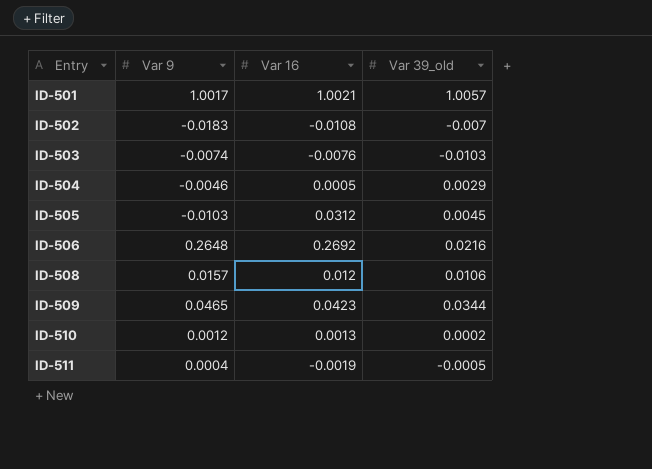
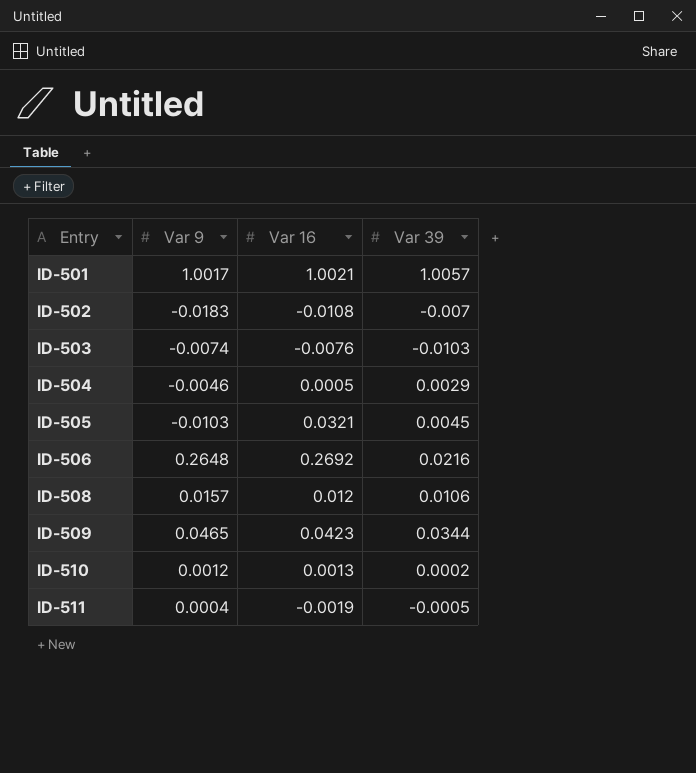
column name: Var 39_old -> Var 39
ID-505 | Var 16: 0.0312 -> 0.0321

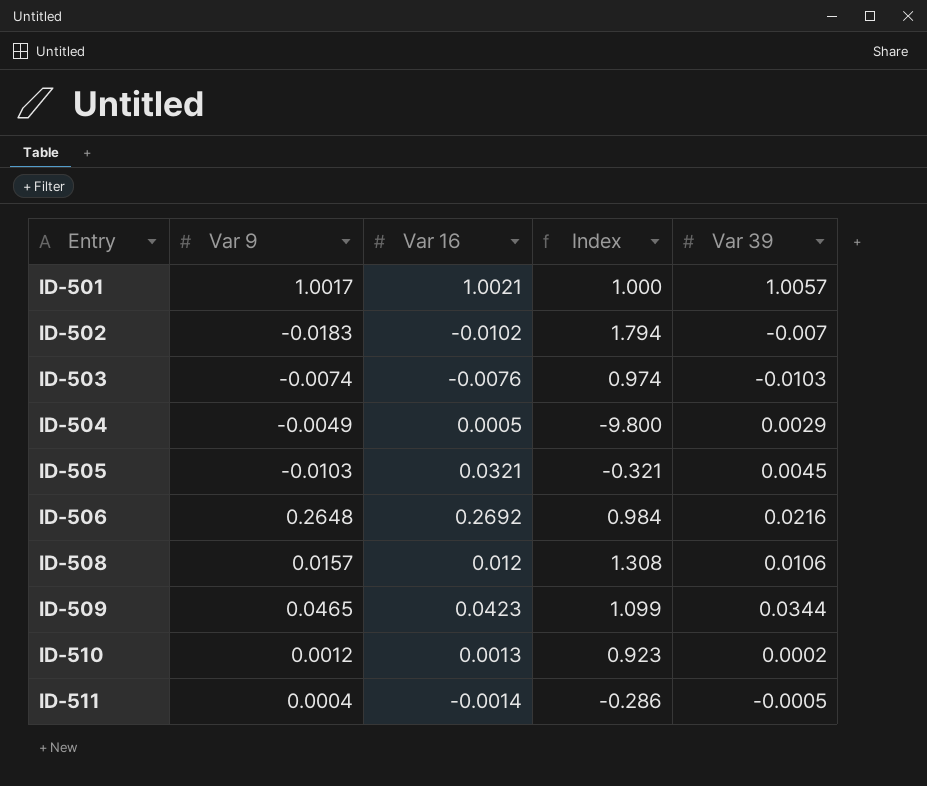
column Index | formula: none -> [Var 9] / [Var 16]
ID-502 | Var 16: -0.0108 -> -0.0102
ID-504 | Var 9: -0.0046 -> -0.0049
ID-511 | Var 16: -0.0019 -> -0.0014

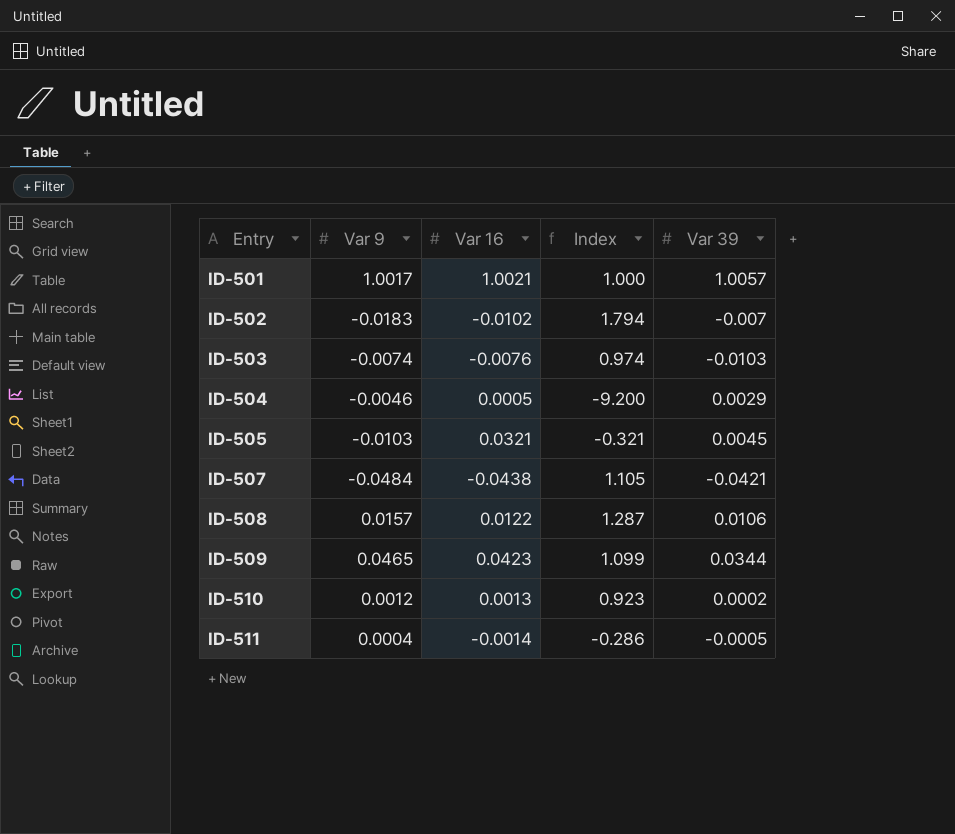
row ID-506: 0.2648 | 0.2692 | 0.984 | 0.0216 -> none
ID-504 | Var 9: -0.0049 -> -0.0046
ID-504 | Index: -9.800 -> -9.200
row ID-507: none -> -0.0484 | -0.0438 | 1.105 | -0.0421
ID-508 | Var 16: 0.012 -> 0.0122
ID-508 | Index: 1.308 -> 1.287

